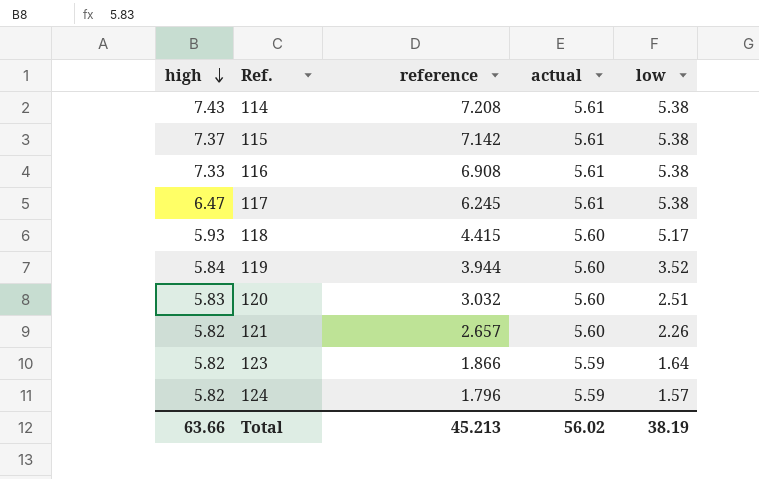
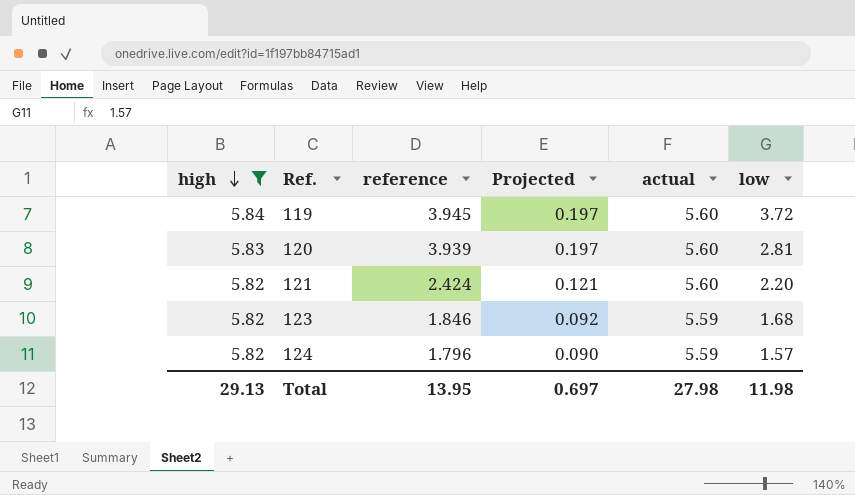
filter: none -> high <= 5.84
column Projected | formula: none -> [reference] * 0.05
119 | reference: 3.944 -> 3.945
119 | low: 3.52 -> 3.72
120 | reference: 3.032 -> 3.939
120 | low: 2.51 -> 2.81
121 | reference: 2.657 -> 2.424
121 | low: 2.26 -> 2.20
123 | reference: 1.866 -> 1.846
123 | low: 1.64 -> 1.68
Total | high: 63.66 -> 29.13
Total | reference: 45.213 -> 13.95
Total | actual: 56.02 -> 27.98
Total | low: 38.19 -> 11.98

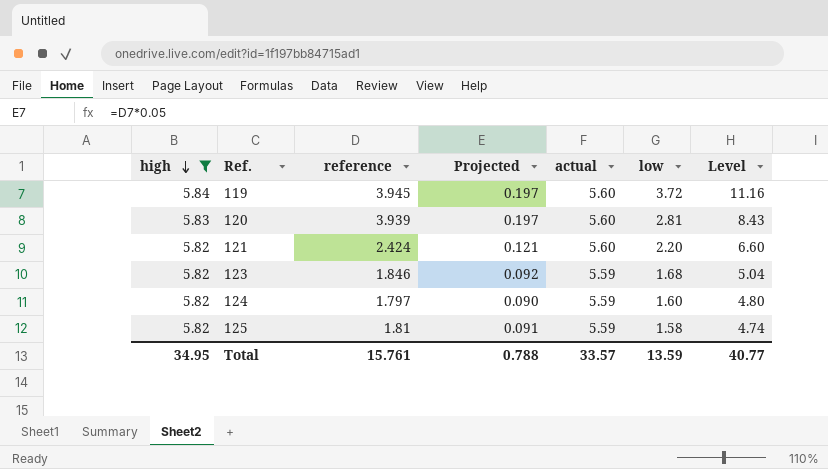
column Level | formula: none -> [low] * 3
124 | reference: 1.796 -> 1.797
124 | low: 1.57 -> 1.60
row 125: none -> 5.82 | 1.81 | 0.091 | 5.59 | 1.58 | 4.74
Total | high: 29.13 -> 34.95
Total | reference: 13.95 -> 15.761
Total | Projected: 0.697 -> 0.788
Total | actual: 27.98 -> 33.57
Total | low: 11.98 -> 13.59

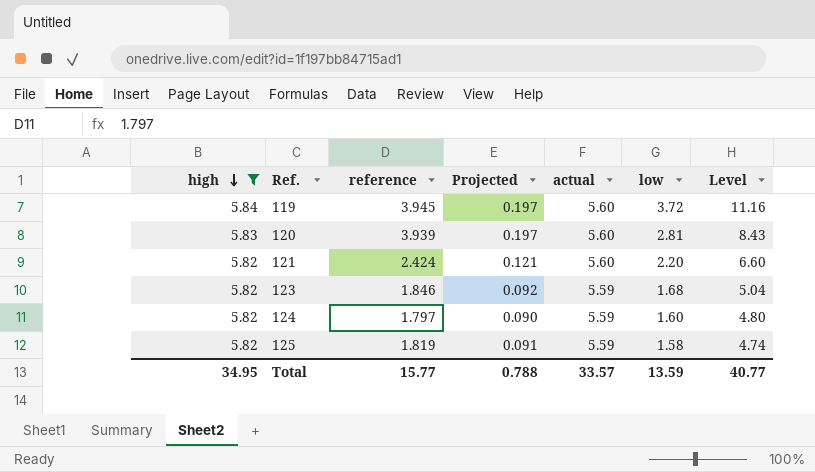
125 | reference: 1.81 -> 1.819
Total | reference: 15.761 -> 15.77

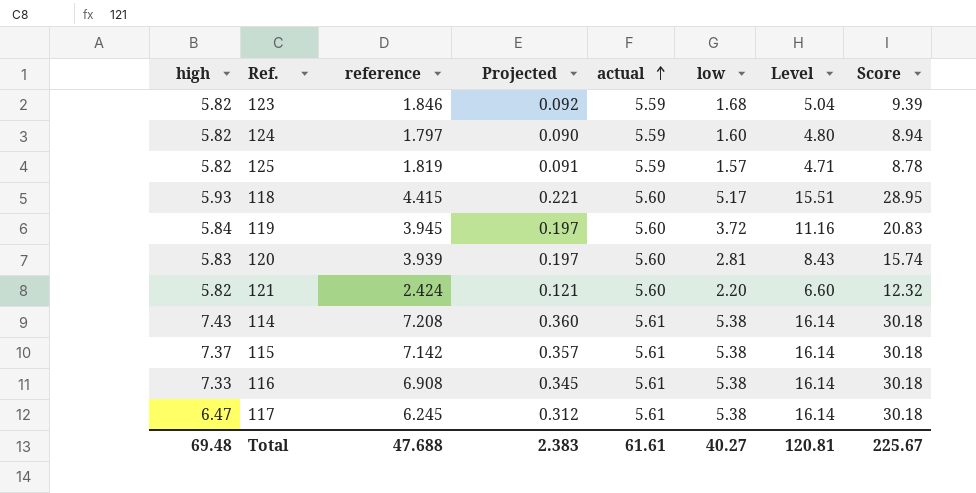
filter: high <= 5.84 -> none
row order: high descending -> actual ascending
column Score | formula: none -> [actual] * [low]
125 | low: 1.58 -> 1.57
125 | Level: 4.74 -> 4.71
Total | high: 34.95 -> 69.48
Total | reference: 15.77 -> 47.688
Total | Projected: 0.788 -> 2.383
Total | actual: 33.57 -> 61.61
Total | low: 13.59 -> 40.27
Total | Level: 40.77 -> 120.81

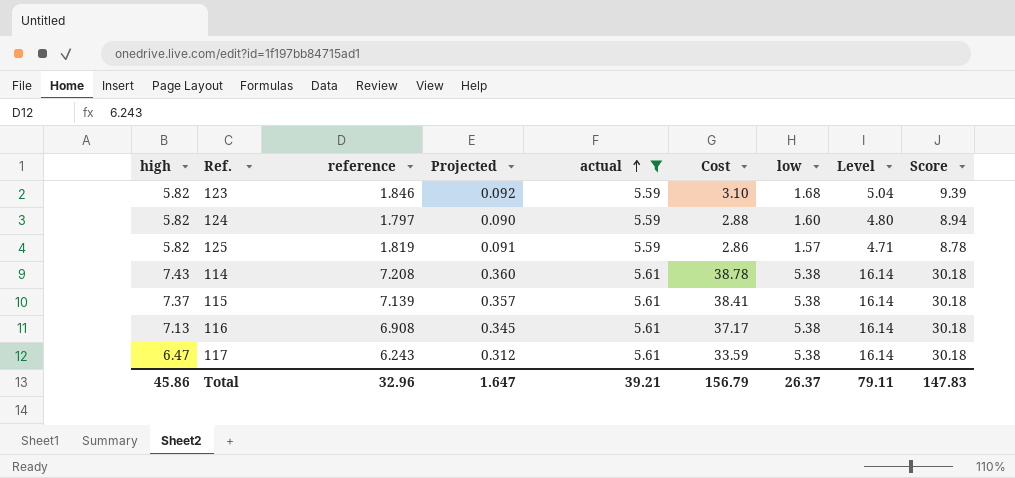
filter: none -> actual != 5.60
column Cost | formula: none -> [reference] * [low]
115 | reference: 7.142 -> 7.139
116 | high: 7.33 -> 7.13
117 | reference: 6.245 -> 6.243
Total | high: 69.48 -> 45.86
Total | reference: 47.688 -> 32.96
Total | Projected: 2.383 -> 1.647
Total | actual: 61.61 -> 39.21
Total | low: 40.27 -> 26.37
Total | Level: 120.81 -> 79.11
Total | Score: 225.67 -> 147.83

